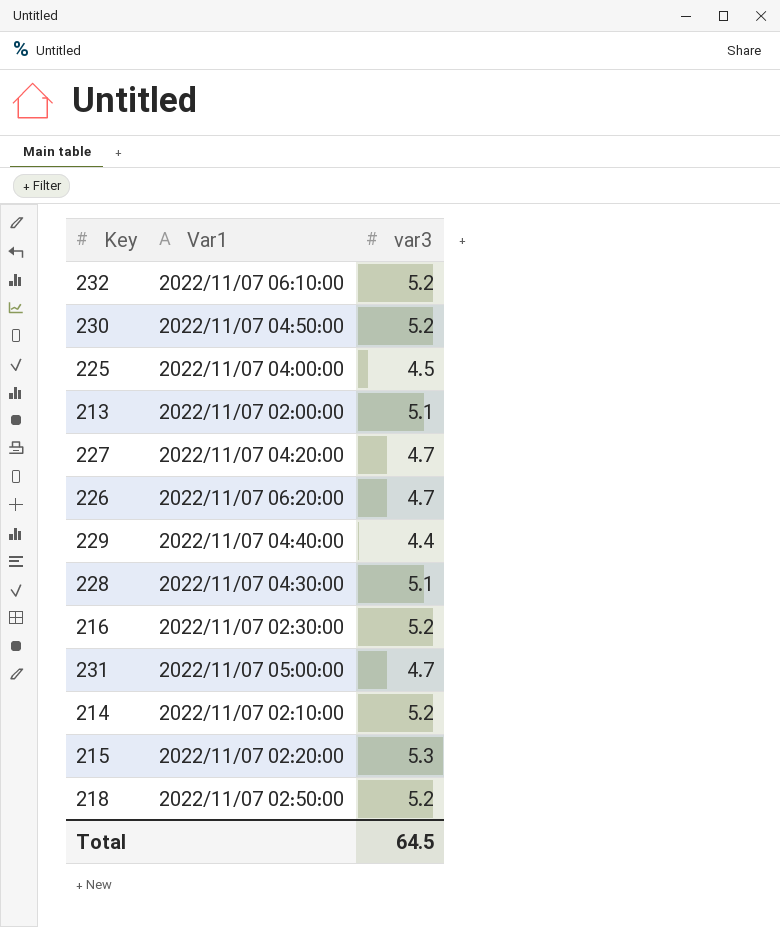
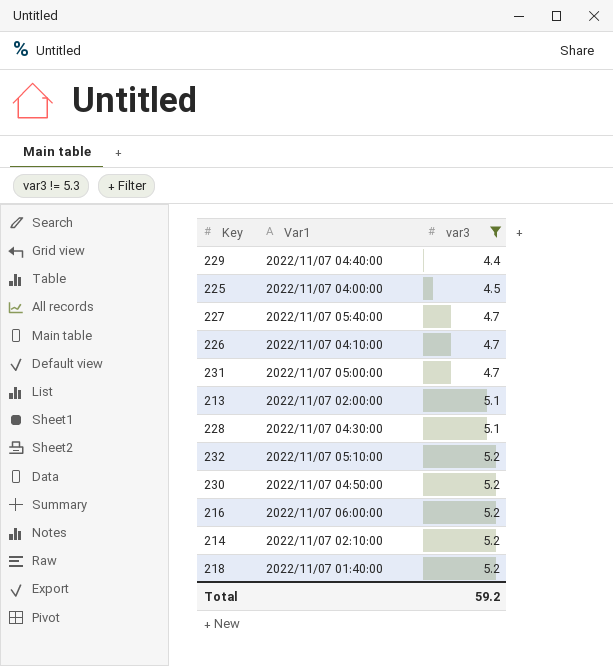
filter: none -> var3 != 5.3
row order: none -> var3 ascending
227 | Var1: 2022/11/07 04:20:00 -> 2022/11/07 05:40:00
226 | Var1: 2022/11/07 06:20:00 -> 2022/11/07 04:10:00
232 | Var1: 2022/11/07 06:10:00 -> 2022/11/07 05:10:00
216 | Var1: 2022/11/07 02:30:00 -> 2022/11/07 06:00:00
218 | Var1: 2022/11/07 02:50:00 -> 2022/11/07 01:40:00
Total | var3: 64.5 -> 59.2

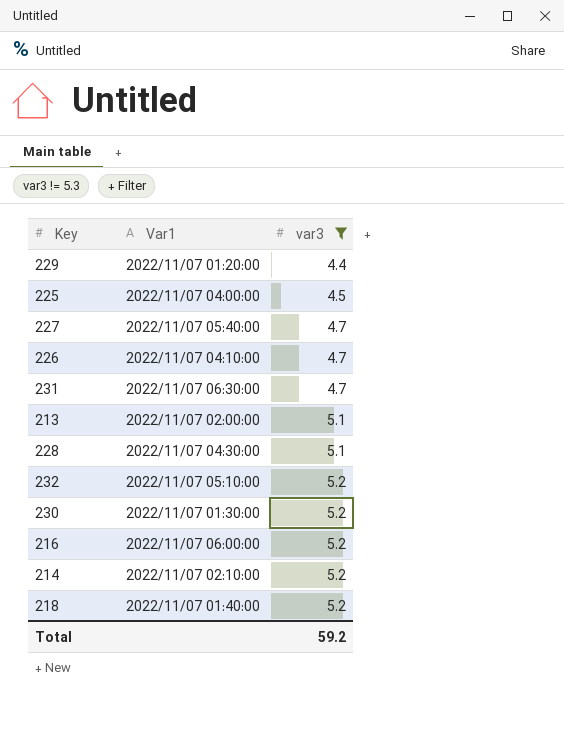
229 | Var1: 2022/11/07 04:40:00 -> 2022/11/07 01:20:00
231 | Var1: 2022/11/07 05:00:00 -> 2022/11/07 06:30:00
230 | Var1: 2022/11/07 04:50:00 -> 2022/11/07 01:30:00

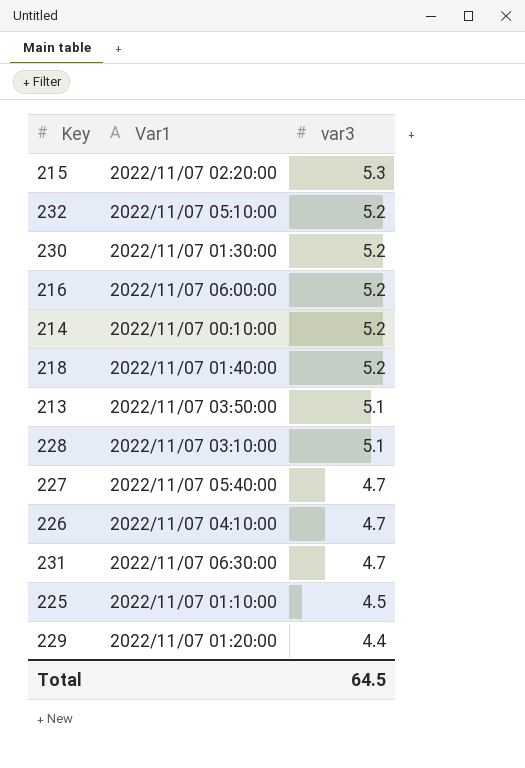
filter: var3 != 5.3 -> none
row order: var3 ascending -> var3 descending
214 | Var1: 2022/11/07 02:10:00 -> 2022/11/07 00:10:00
213 | Var1: 2022/11/07 02:00:00 -> 2022/11/07 03:50:00
228 | Var1: 2022/11/07 04:30:00 -> 2022/11/07 03:10:00
225 | Var1: 2022/11/07 04:00:00 -> 2022/11/07 01:10:00
Total | var3: 59.2 -> 64.5

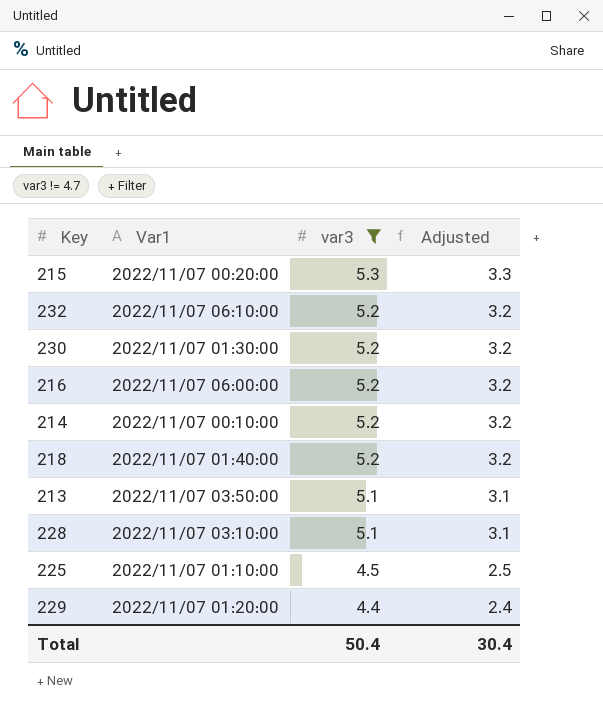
filter: none -> var3 != 4.7
column Adjusted | formula: none -> [var3] - 2
215 | Var1: 2022/11/07 02:20:00 -> 2022/11/07 00:20:00
232 | Var1: 2022/11/07 05:10:00 -> 2022/11/07 06:10:00
Total | var3: 64.5 -> 50.4

